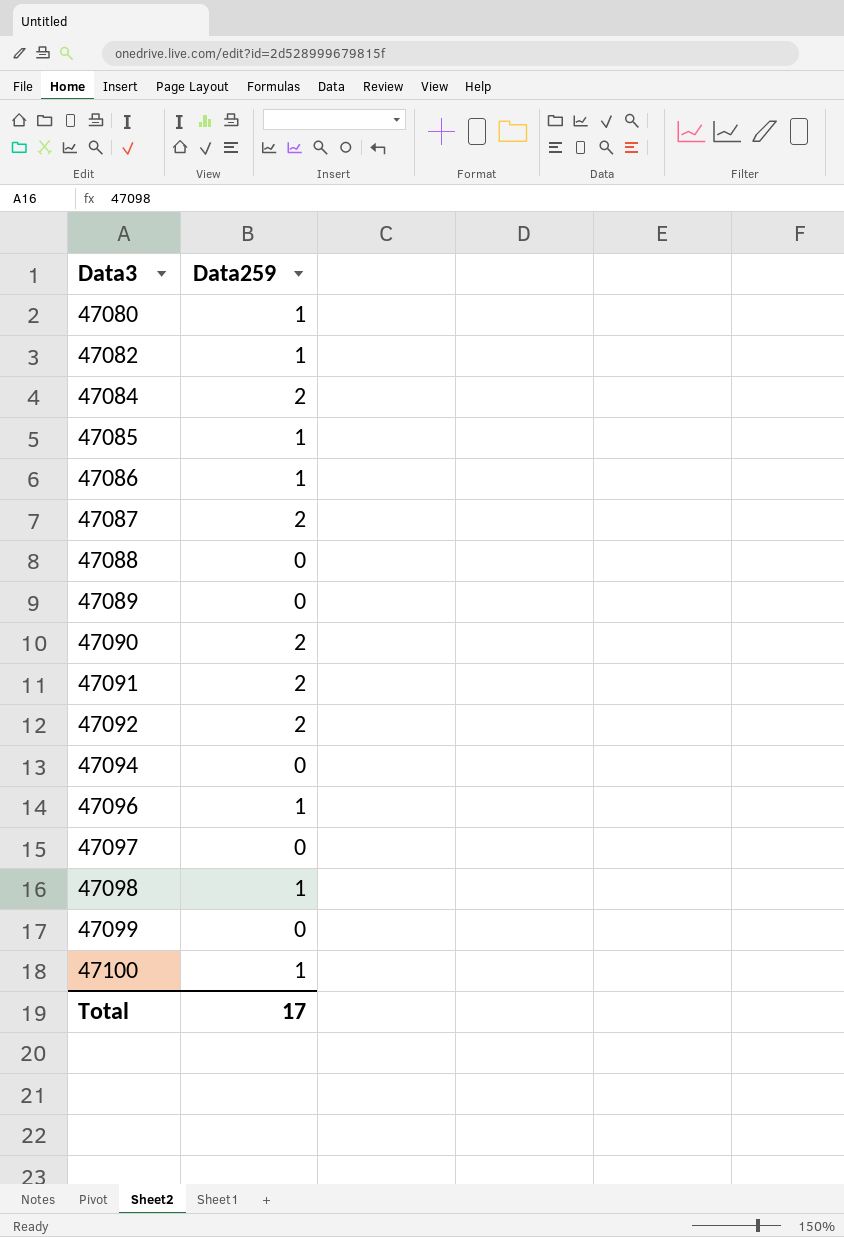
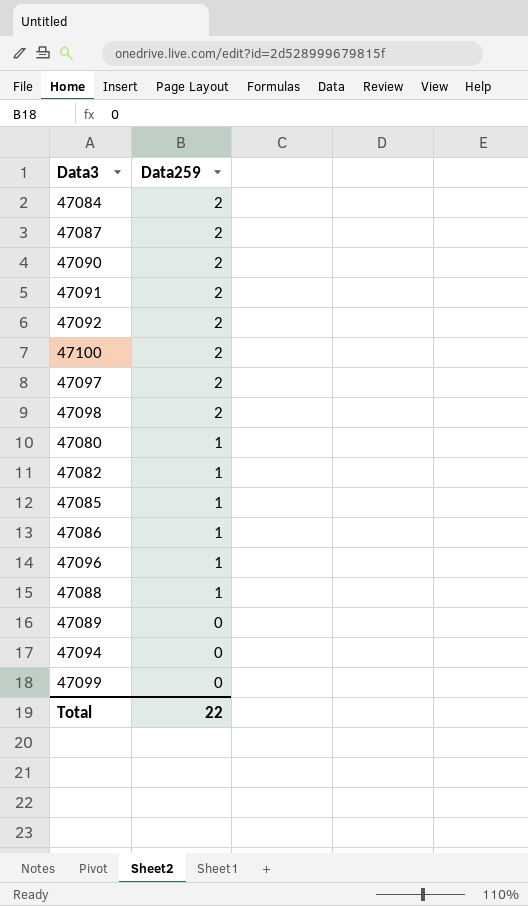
row order: Data3 ascending -> Data259 descending
47100 | Data259: 1 -> 2
47097 | Data259: 0 -> 2
47098 | Data259: 1 -> 2
47088 | Data259: 0 -> 1
Total | Data259: 17 -> 22

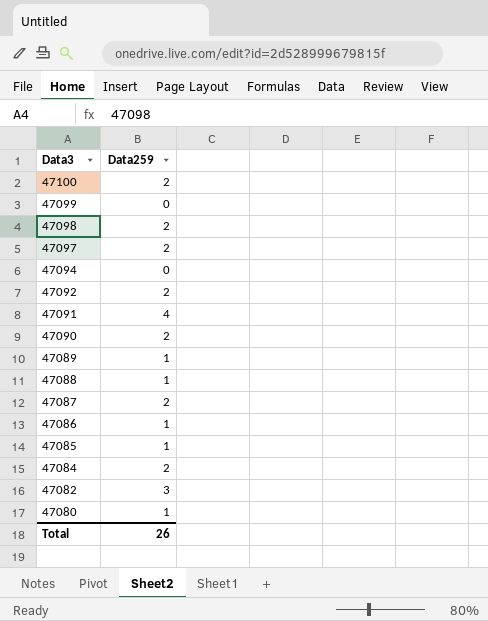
row order: Data259 descending -> Data3 descending
row 47096: 1 -> none
47091 | Data259: 2 -> 4
47089 | Data259: 0 -> 1
47082 | Data259: 1 -> 3
Total | Data259: 22 -> 26

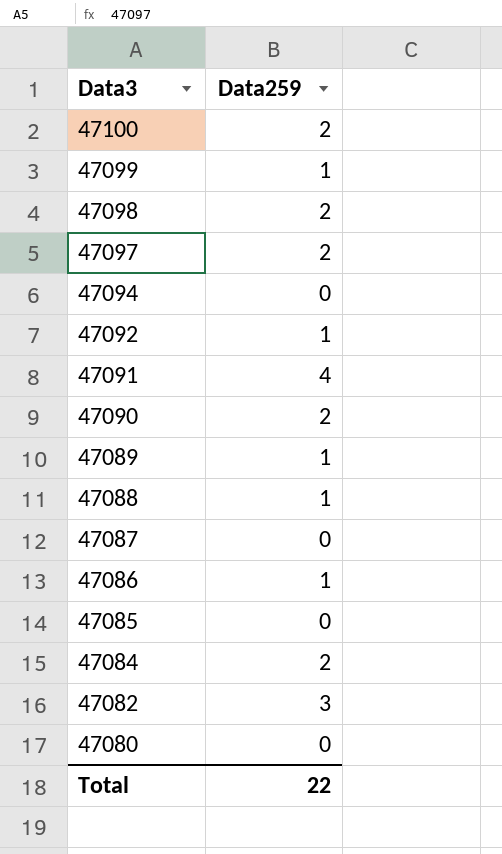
47099 | Data259: 0 -> 1
47092 | Data259: 2 -> 1
47087 | Data259: 2 -> 0
47085 | Data259: 1 -> 0
47080 | Data259: 1 -> 0
Total | Data259: 26 -> 22

